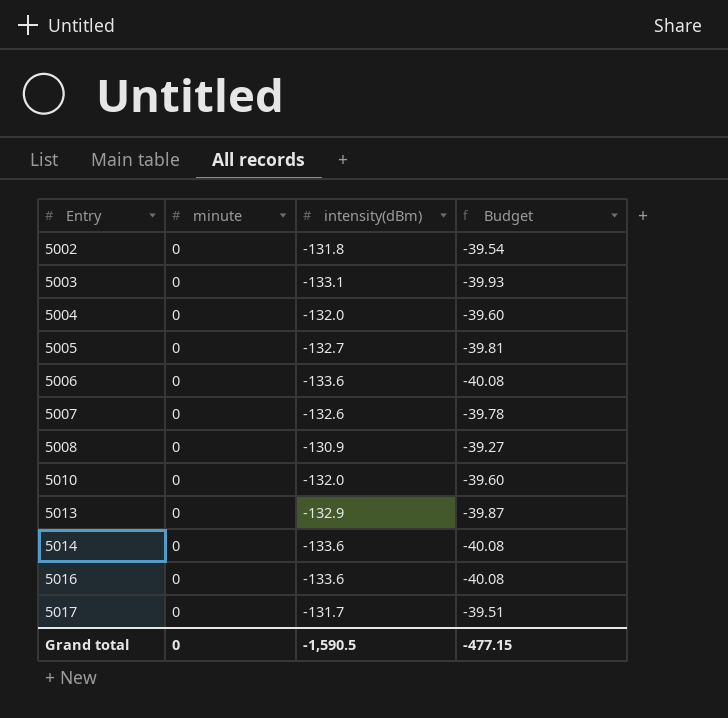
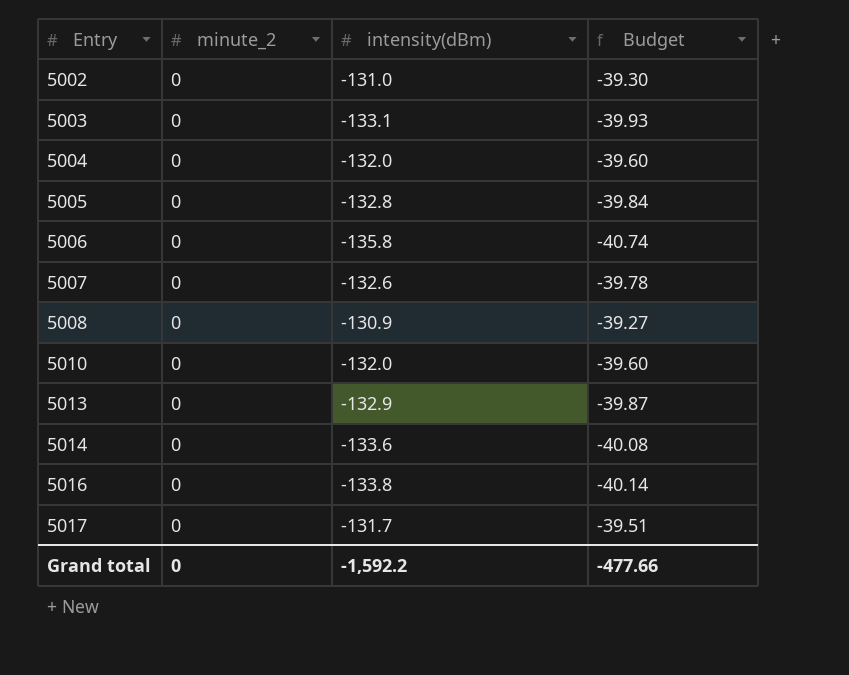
column name: minute -> minute_2
5002 | intensity(dBm): -131.8 -> -131.0
5002 | Budget: -39.54 -> -39.30
5005 | intensity(dBm): -132.7 -> -132.8
5005 | Budget: -39.81 -> -39.84
5006 | intensity(dBm): -133.6 -> -135.8
5006 | Budget: -40.08 -> -40.74
5016 | intensity(dBm): -133.6 -> -133.8
5016 | Budget: -40.08 -> -40.14
Grand total | intensity(dBm): -1,590.5 -> -1,592.2
Grand total | Budget: -477.15 -> -477.66

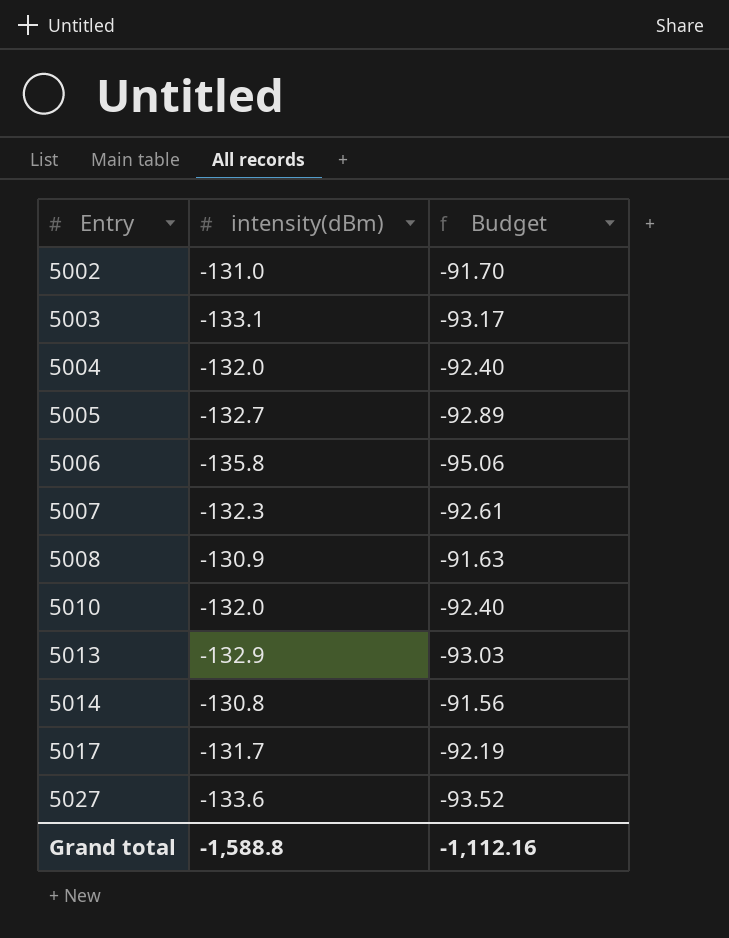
column minute_2 | position: 2 -> none
column Budget | formula: [intensity(dBm)] * 0.3 -> [intensity(dBm)] * 0.7
row 5016: 0 | -133.8 | -40.14 -> none
5005 | intensity(dBm): -132.8 -> -132.7
5007 | intensity(dBm): -132.6 -> -132.3
5014 | intensity(dBm): -133.6 -> -130.8
row 5027: none -> -133.6 | -93.52
Grand total | intensity(dBm): -1,592.2 -> -1,588.8
Grand total | Budget: -477.66 -> -1,112.16

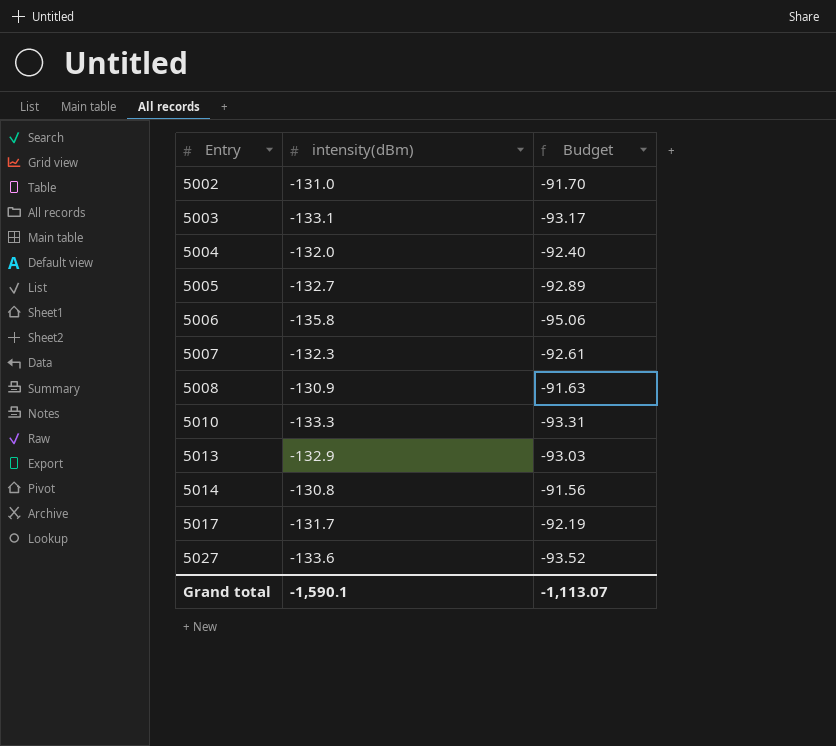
5010 | intensity(dBm): -132.0 -> -133.3
5010 | Budget: -92.40 -> -93.31
Grand total | intensity(dBm): -1,588.8 -> -1,590.1
Grand total | Budget: -1,112.16 -> -1,113.07

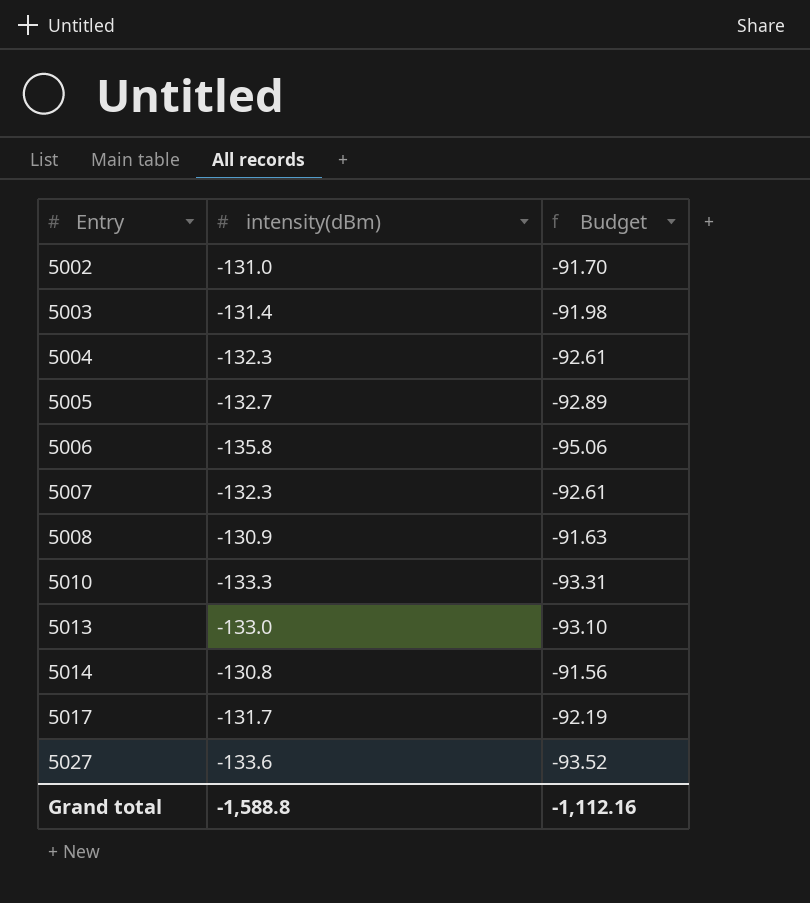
5003 | intensity(dBm): -133.1 -> -131.4
5003 | Budget: -93.17 -> -91.98
5004 | intensity(dBm): -132.0 -> -132.3
5004 | Budget: -92.40 -> -92.61
5013 | intensity(dBm): -132.9 -> -133.0
5013 | Budget: -93.03 -> -93.10
Grand total | intensity(dBm): -1,590.1 -> -1,588.8
Grand total | Budget: -1,113.07 -> -1,112.16

